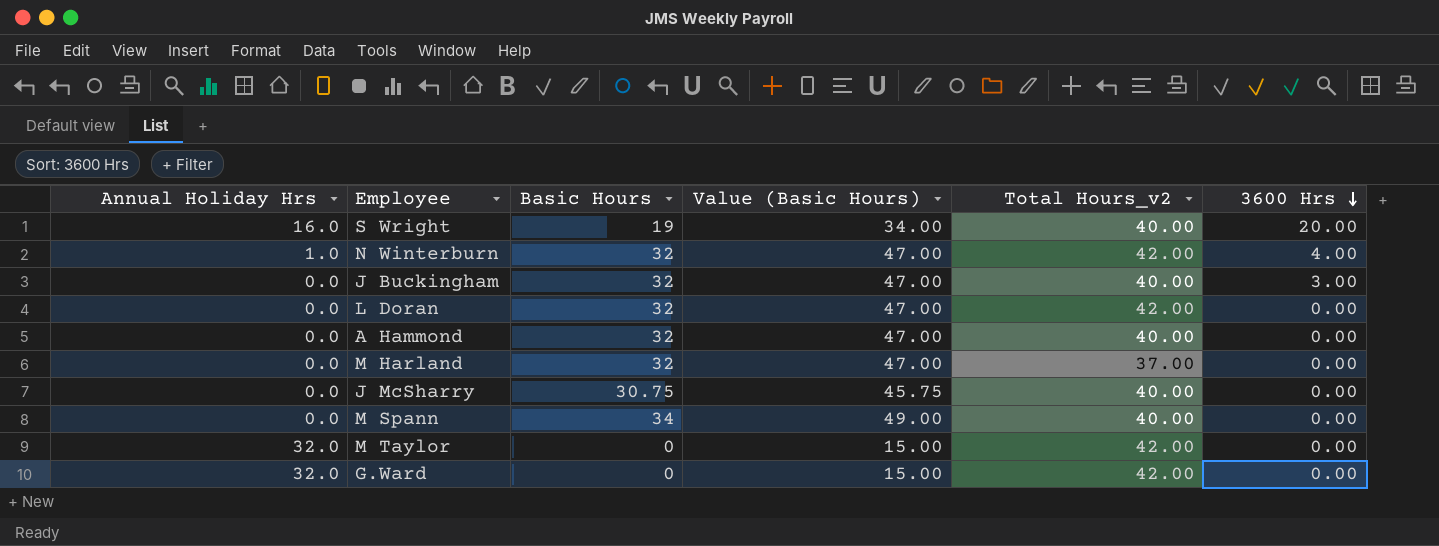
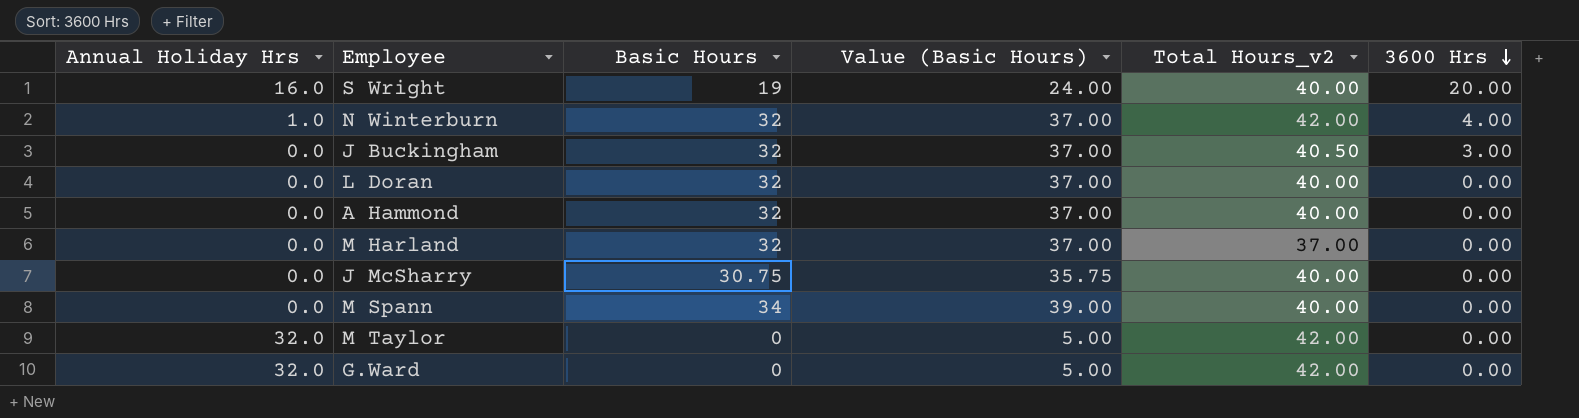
column Value (Basic Hours) | formula: [Basic Hours] + 15 -> [Basic Hours] + 5
J Buckingham | Total Hours_v2: 40.00 -> 40.50
L Doran | Total Hours_v2: 42.00 -> 40.00

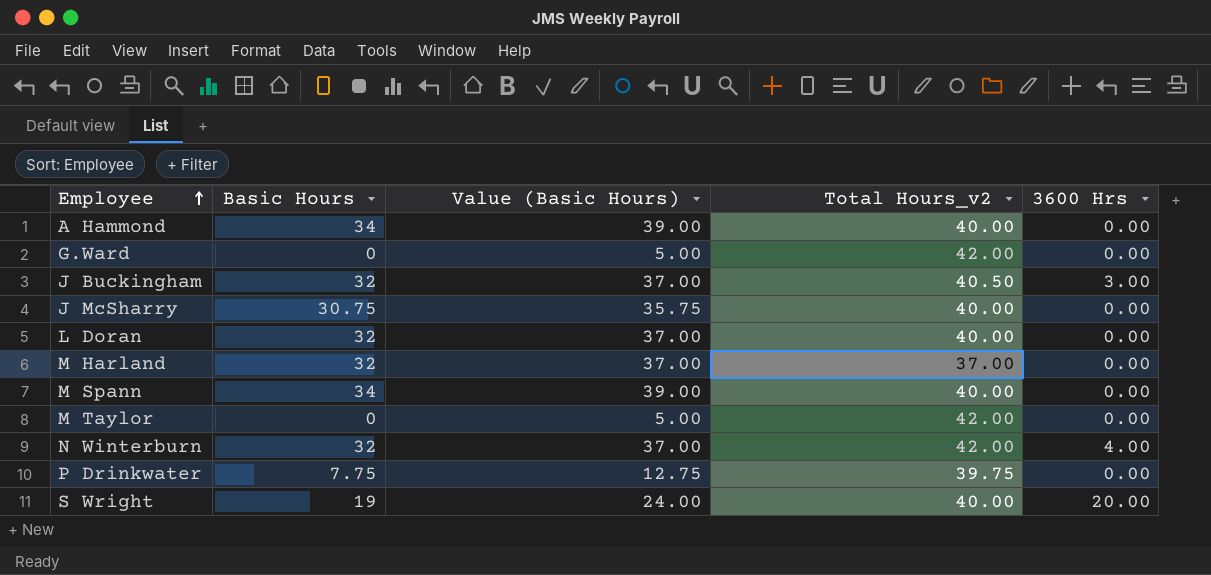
row order: 3600 Hrs descending -> Employee ascending
column Annual Holiday Hrs | position: 1 -> none
A Hammond | Basic Hours: 32 -> 34
A Hammond | Value (Basic Hours): 37.00 -> 39.00
row P Drinkwater: none -> 7.75 | 12.75 | 39.75 | 0.00

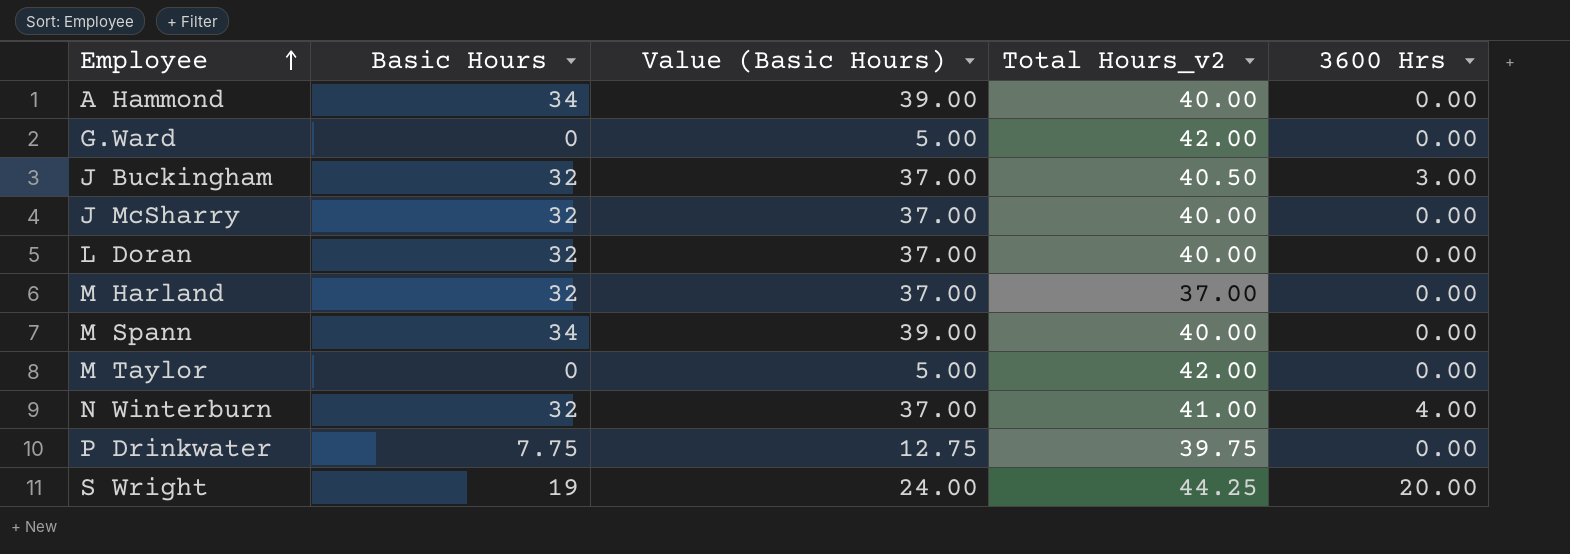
J McSharry | Basic Hours: 30.75 -> 32
J McSharry | Value (Basic Hours): 35.75 -> 37.00
N Winterburn | Total Hours_v2: 42.00 -> 41.00
S Wright | Total Hours_v2: 40.00 -> 44.25

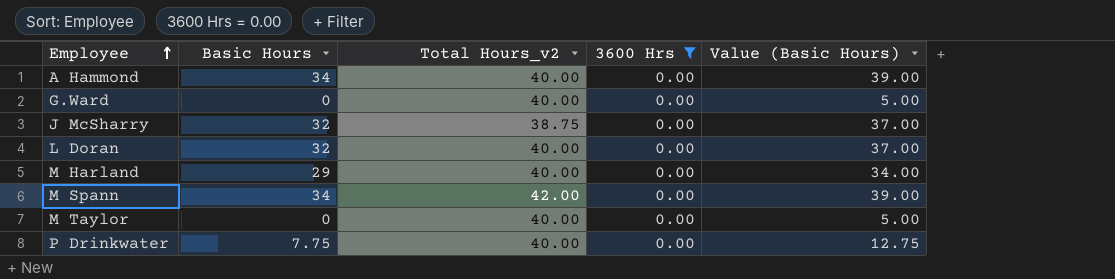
filter: none -> 3600 Hrs = 0.00
column Value (Basic Hours) | position: 3 -> 5
G.Ward | Total Hours_v2: 42.00 -> 40.00
J McSharry | Total Hours_v2: 40.00 -> 38.75
M Harland | Basic Hours: 32 -> 29
M Harland | Total Hours_v2: 37.00 -> 40.00
M Harland | Value (Basic Hours): 37.00 -> 34.00
M Spann | Total Hours_v2: 40.00 -> 42.00
M Taylor | Total Hours_v2: 42.00 -> 40.00
P Drinkwater | Total Hours_v2: 39.75 -> 40.00

